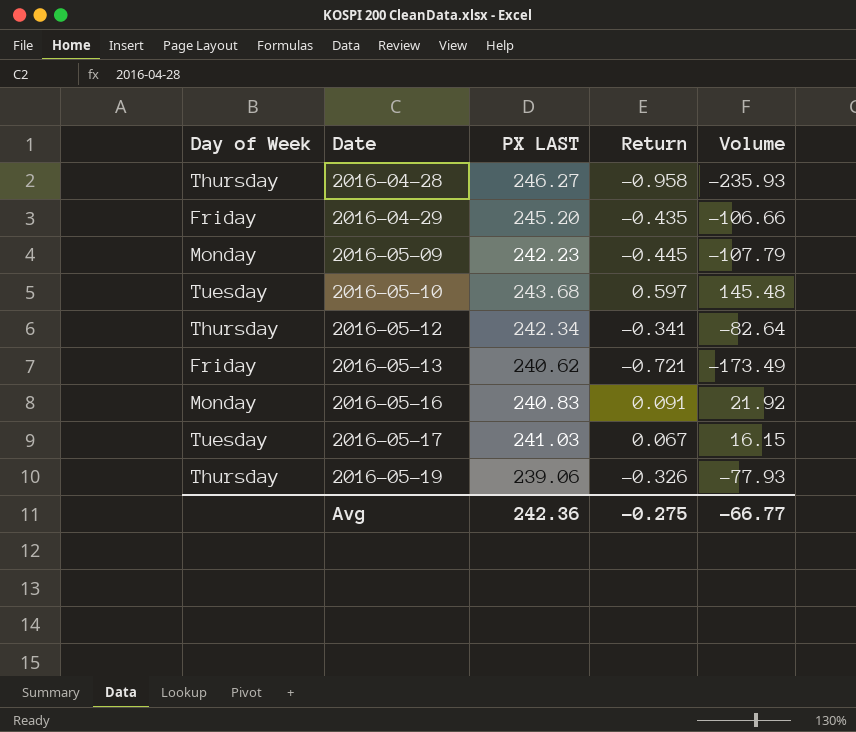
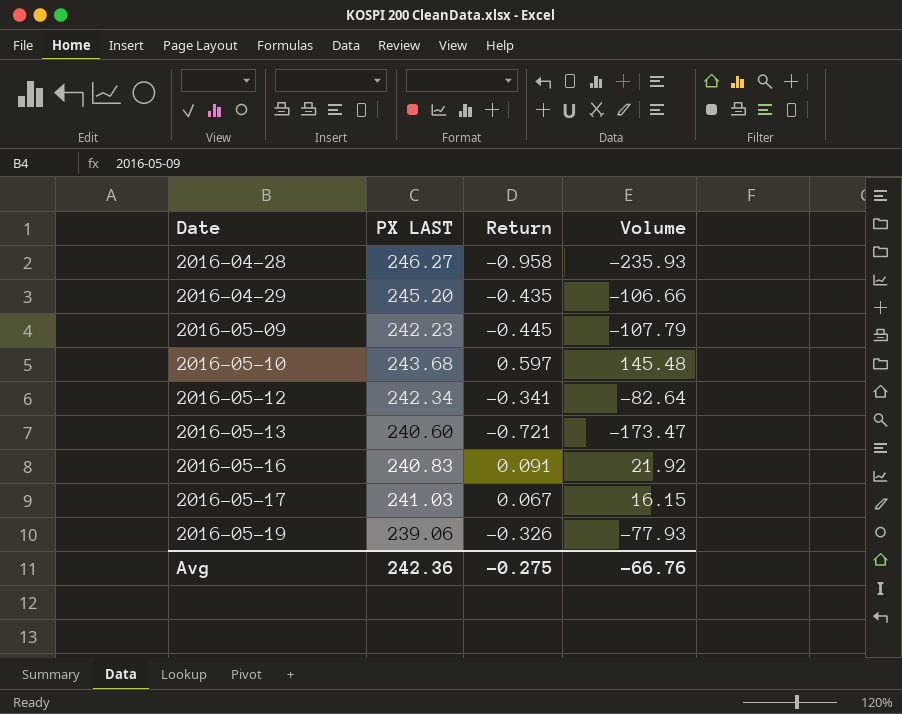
column Day of Week | position: 1 -> none
2016-05-13 | PX LAST: 240.62 -> 240.60
2016-05-13 | Volume: -173.49 -> -173.47
Avg | Volume: -66.77 -> -66.76

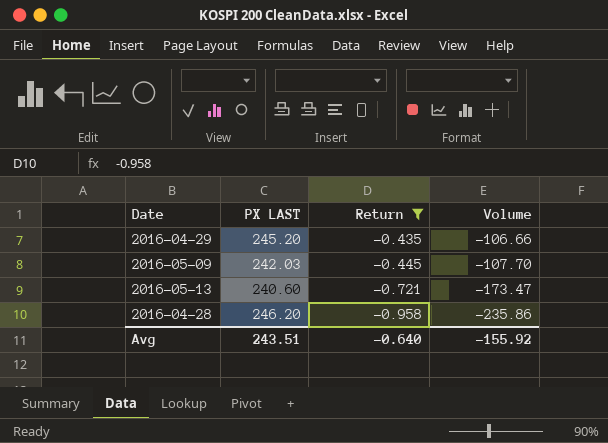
filter: none -> Return <= -0.435
row order: Date ascending -> Return descending
2016-05-09 | PX LAST: 242.23 -> 242.03
2016-05-09 | Volume: -107.79 -> -107.70
2016-04-28 | PX LAST: 246.27 -> 246.20
2016-04-28 | Volume: -235.93 -> -235.86
Avg | PX LAST: 242.36 -> 243.51
Avg | Return: -0.275 -> -0.640
Avg | Volume: -66.76 -> -155.92

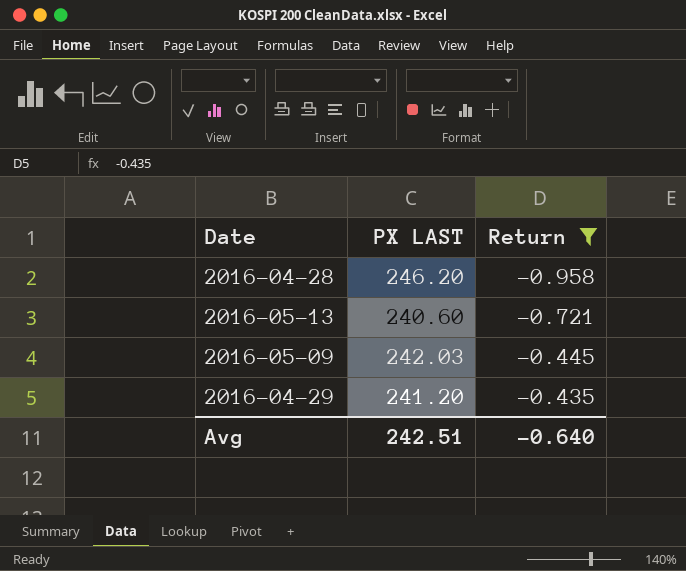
row order: Return descending -> Return ascending
column Volume | formula: [PX LAST] * [Return] -> none
2016-04-29 | PX LAST: 245.20 -> 241.20
Avg | PX LAST: 243.51 -> 242.51

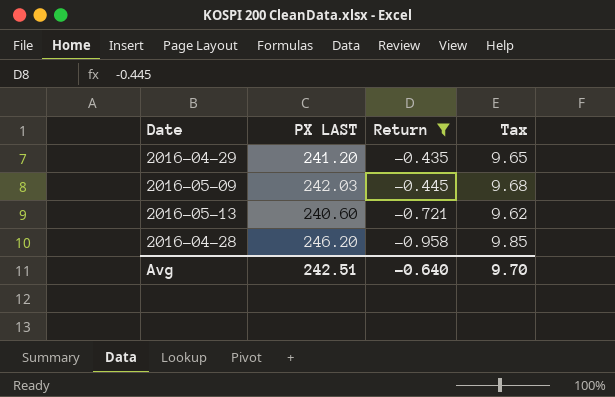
row order: Return ascending -> Return descending
column Tax | formula: none -> [PX LAST] * 0.04

